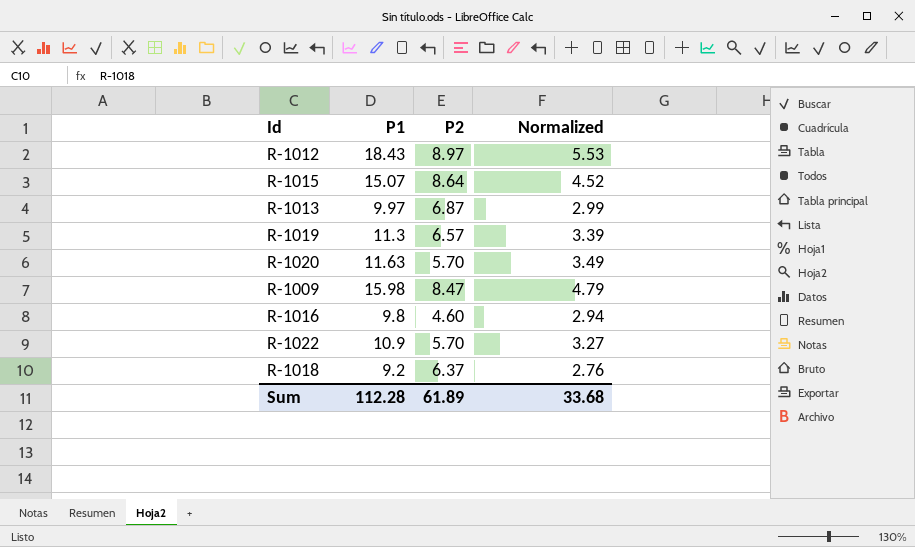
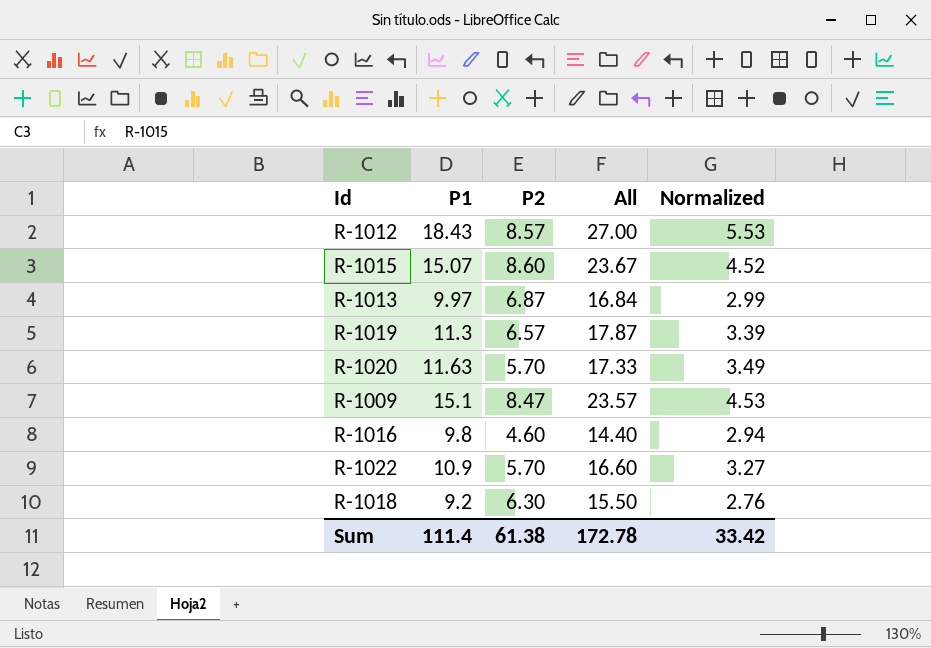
column All | formula: none -> [P1] + [P2]
R-1012 | P2: 8.97 -> 8.57
R-1015 | P2: 8.64 -> 8.60
R-1009 | P1: 15.98 -> 15.1
R-1009 | Normalized: 4.79 -> 4.53
R-1018 | P2: 6.37 -> 6.30
Sum | P1: 112.28 -> 111.4
Sum | P2: 61.89 -> 61.38
Sum | Normalized: 33.68 -> 33.42

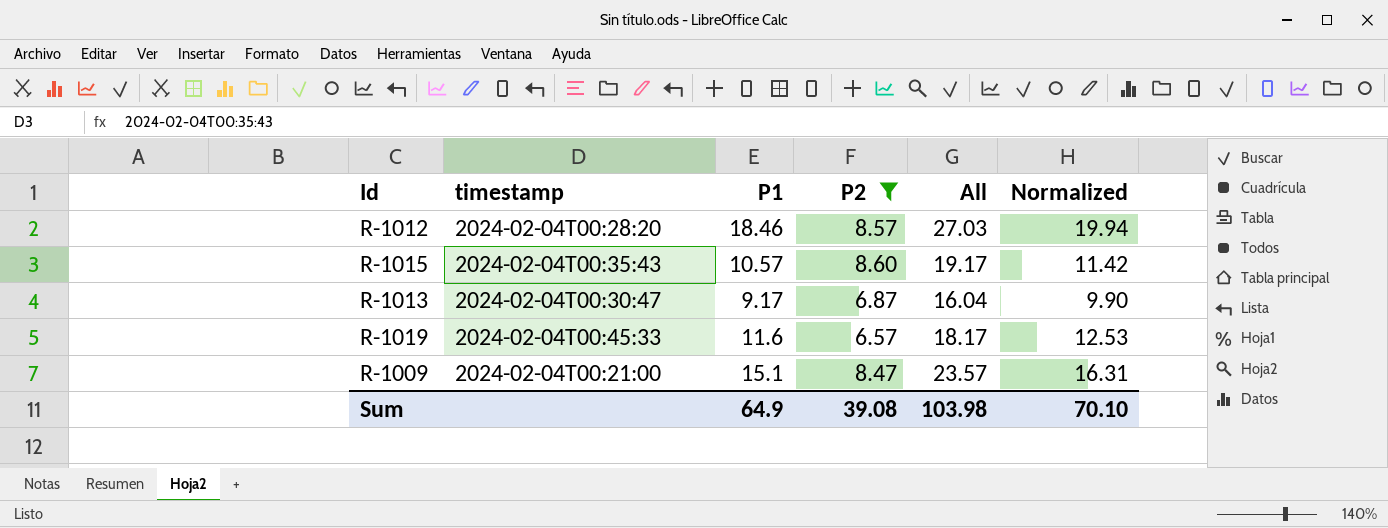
filter: none -> P2 >= 6.57
column timestamp | position: none -> 2
column Normalized | formula: [P1] * 0.3 -> [P1] * 1.08
R-1012 | P1: 18.43 -> 18.46
R-1012 | All: 27.00 -> 27.03
R-1015 | P1: 15.07 -> 10.57
R-1015 | All: 23.67 -> 19.17
R-1013 | P1: 9.97 -> 9.17
R-1013 | All: 16.84 -> 16.04
R-1019 | P1: 11.3 -> 11.6
R-1019 | All: 17.87 -> 18.17
Sum | P1: 111.4 -> 64.9
Sum | P2: 61.38 -> 39.08
Sum | All: 172.78 -> 103.98
Sum | Normalized: 33.42 -> 70.10

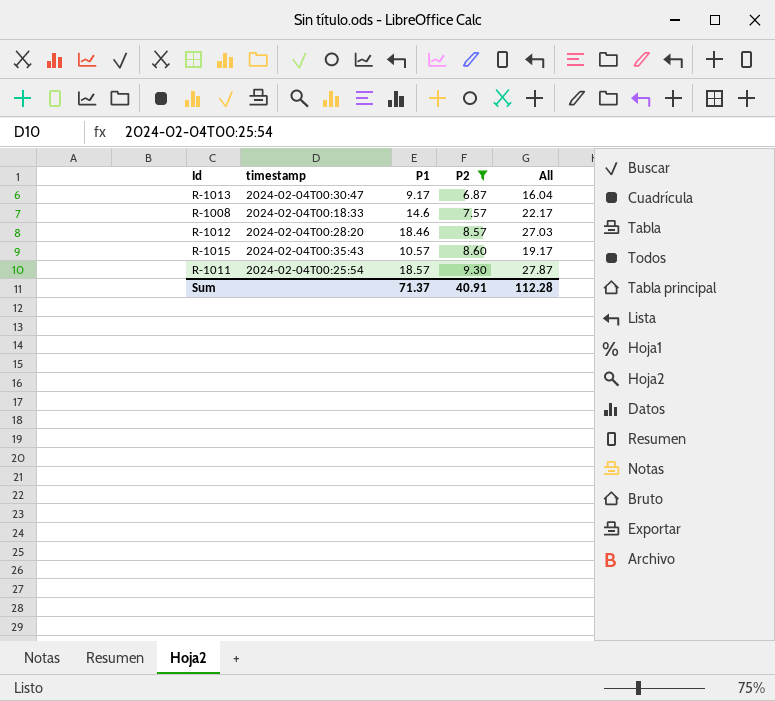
row order: none -> P2 ascending
column Normalized | formula: [P1] * 1.08 -> none
row R-1019: 2024-02-04T00:45:33 | 11.6 | 6.57 | 18.17 | 12.53 -> none
row R-1009: 2024-02-04T00:21:00 | 15.1 | 8.47 | 23.57 | 16.31 -> none
row R-1008: none -> 2024-02-04T00:18:33 | 14.6 | 7.57 | 22.17
row R-1011: none -> 2024-02-04T00:25:54 | 18.57 | 9.30 | 27.87
Sum | P1: 64.9 -> 71.37
Sum | P2: 39.08 -> 40.91
Sum | All: 103.98 -> 112.28

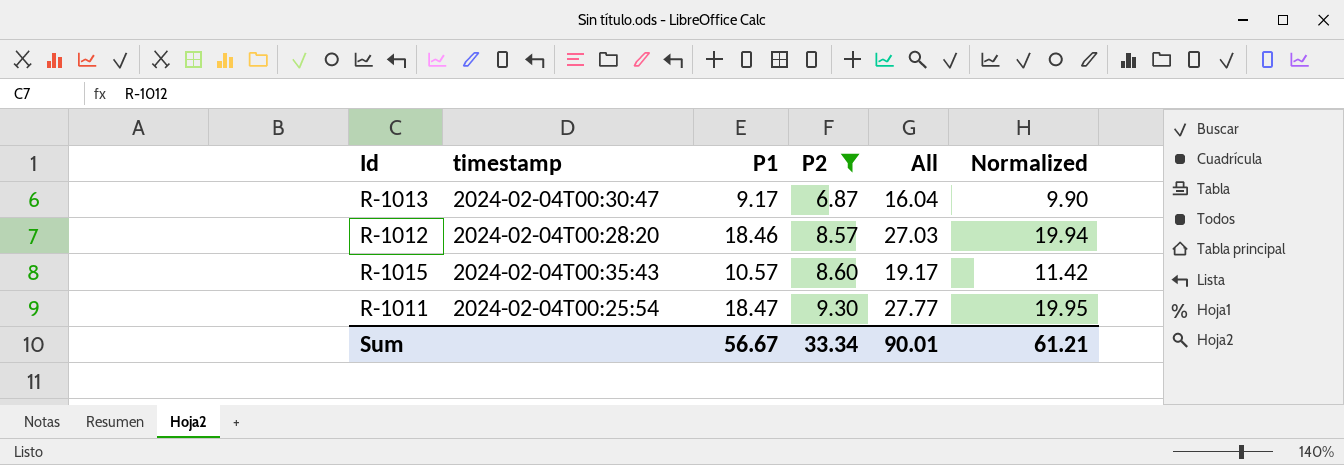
column Normalized | formula: none -> [P1] * 1.08
row R-1008: 2024-02-04T00:18:33 | 14.6 | 7.57 | 22.17 -> none
R-1011 | P1: 18.57 -> 18.47
R-1011 | All: 27.87 -> 27.77
Sum | P1: 71.37 -> 56.67
Sum | P2: 40.91 -> 33.34
Sum | All: 112.28 -> 90.01

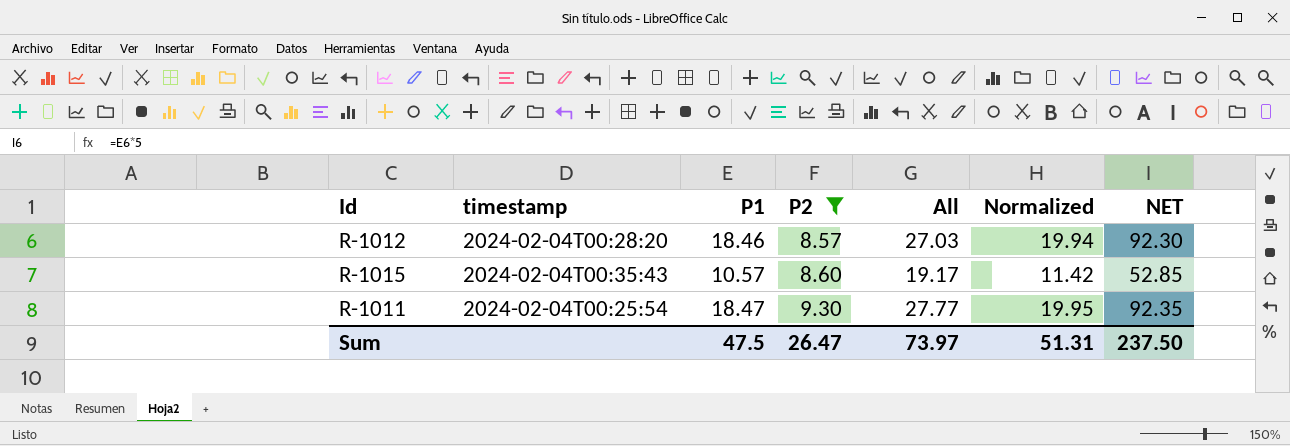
column NET | formula: none -> [P1] * 5
row R-1013: 2024-02-04T00:30:47 | 9.17 | 6.87 | 16.04 | 9.90 -> none
Sum | P1: 56.67 -> 47.5
Sum | P2: 33.34 -> 26.47
Sum | All: 90.01 -> 73.97
Sum | Normalized: 61.21 -> 51.31

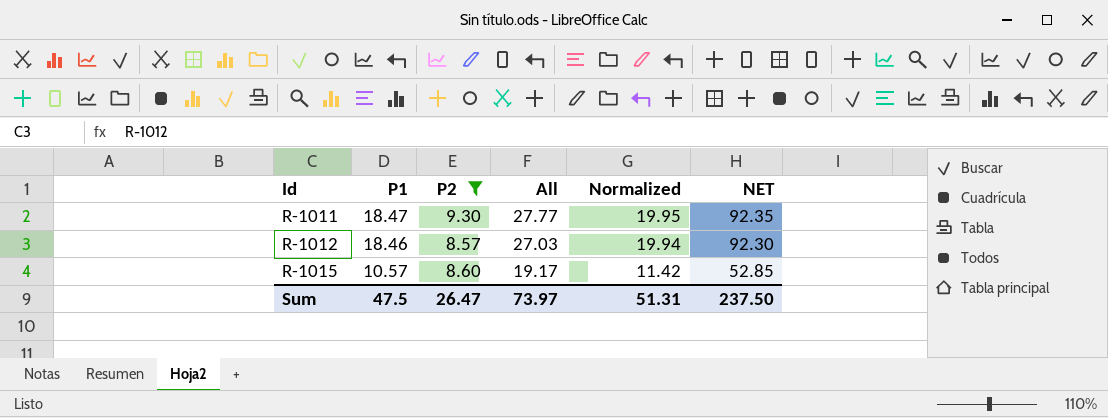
row order: P2 ascending -> Id ascending
column timestamp | position: 2 -> none

